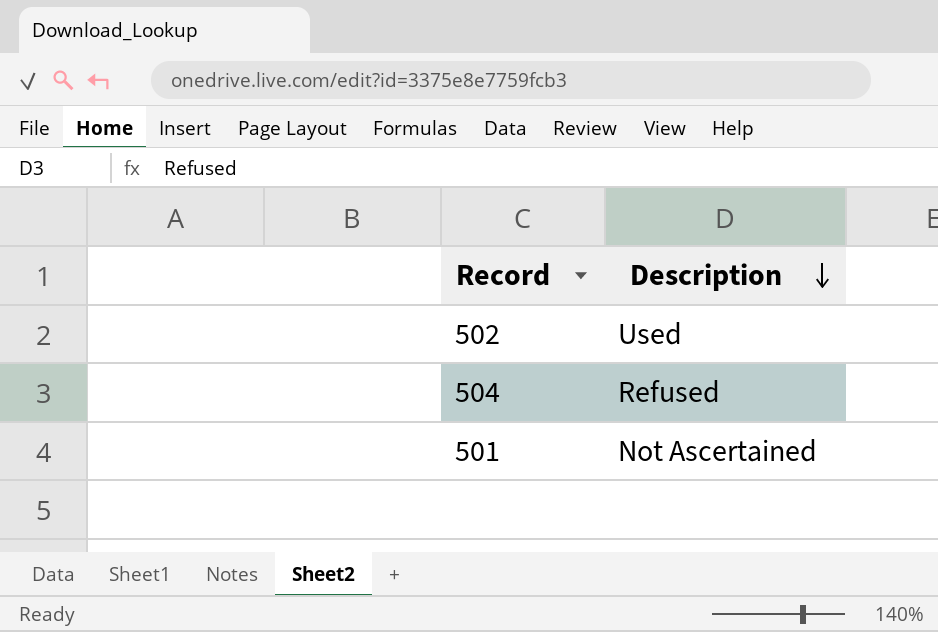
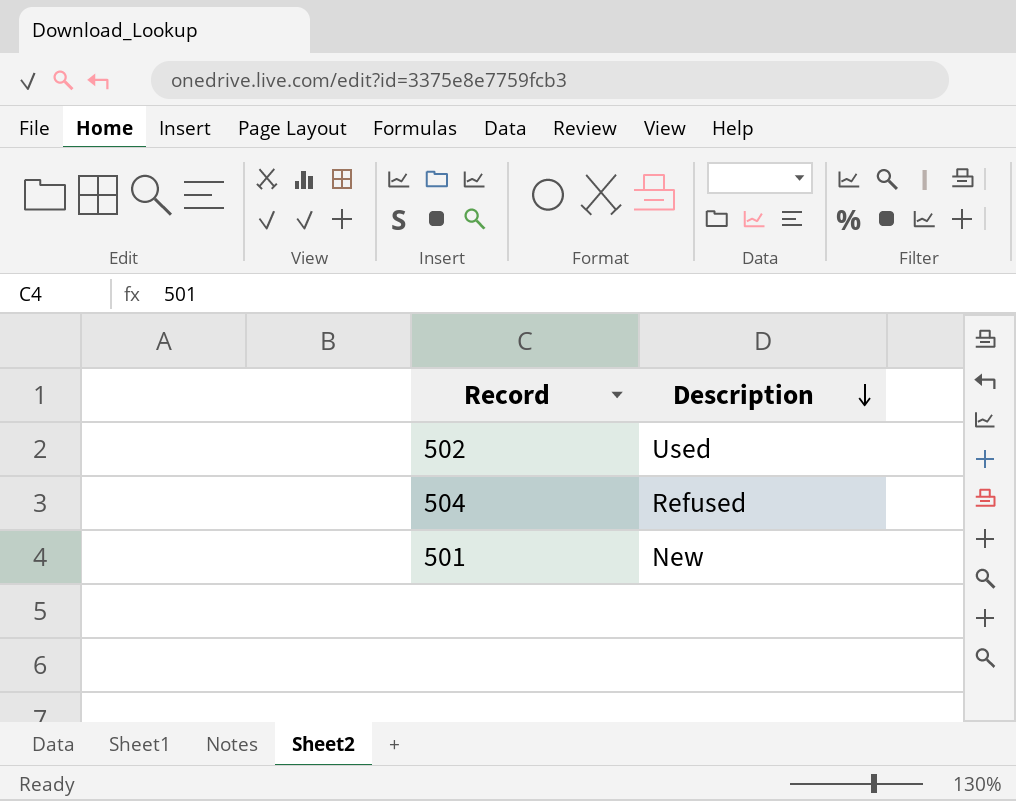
501 | Description: Not Ascertained -> New

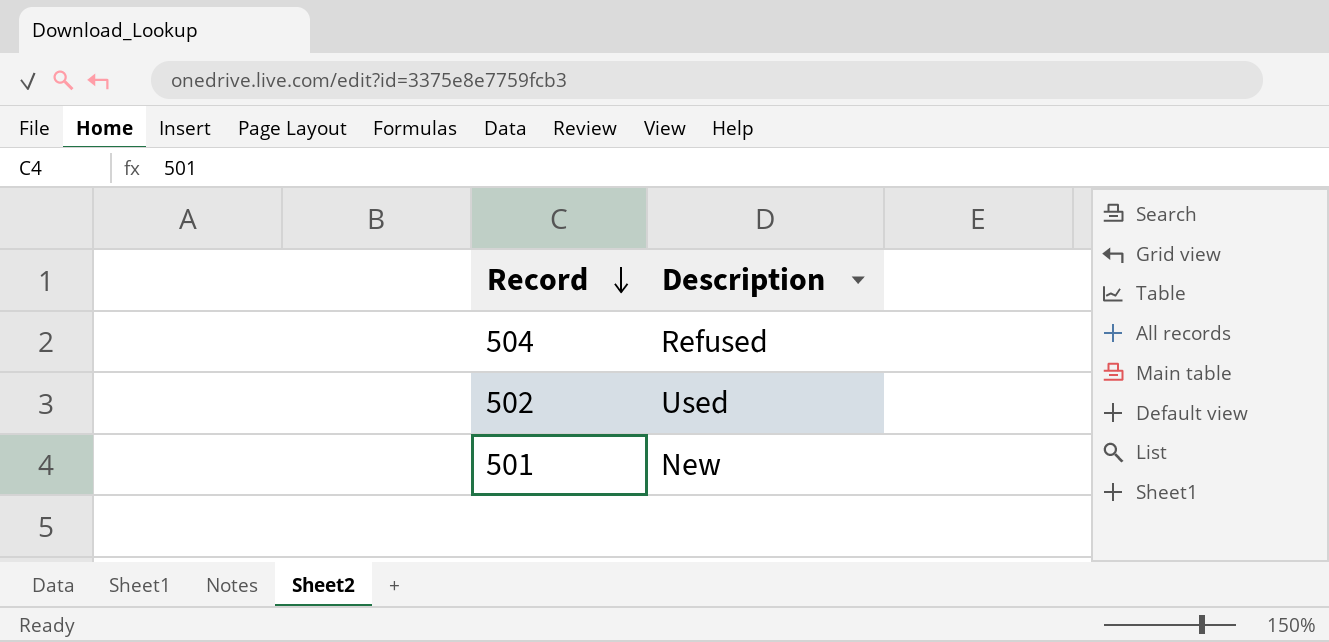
row order: Description descending -> Record descending

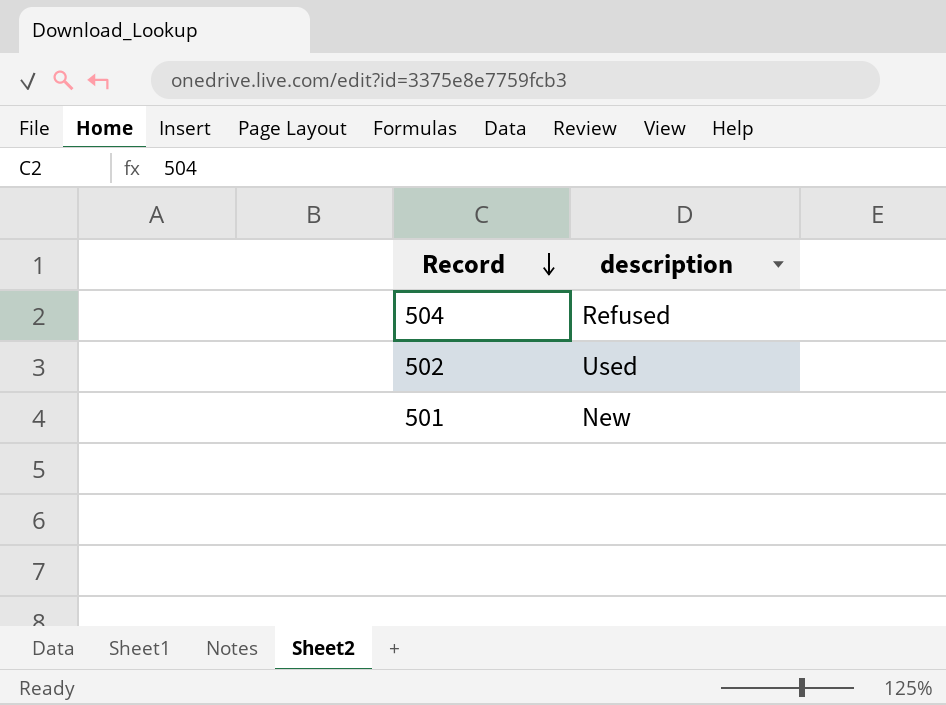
column name: Description -> description

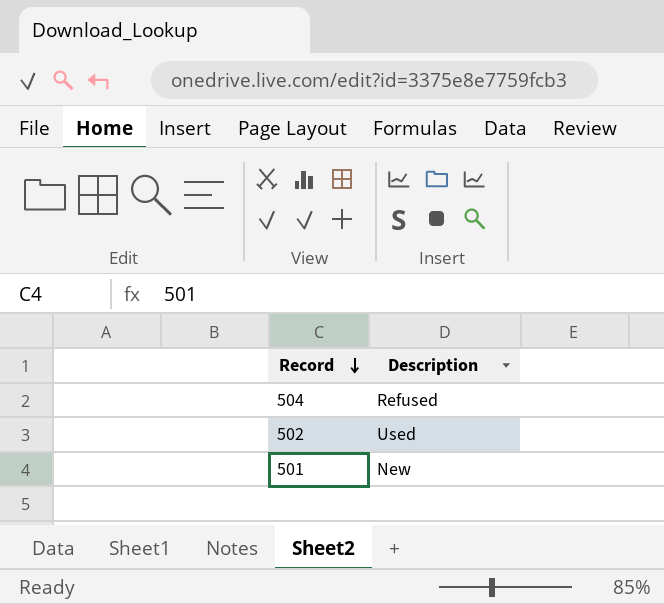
column name: description -> Description

